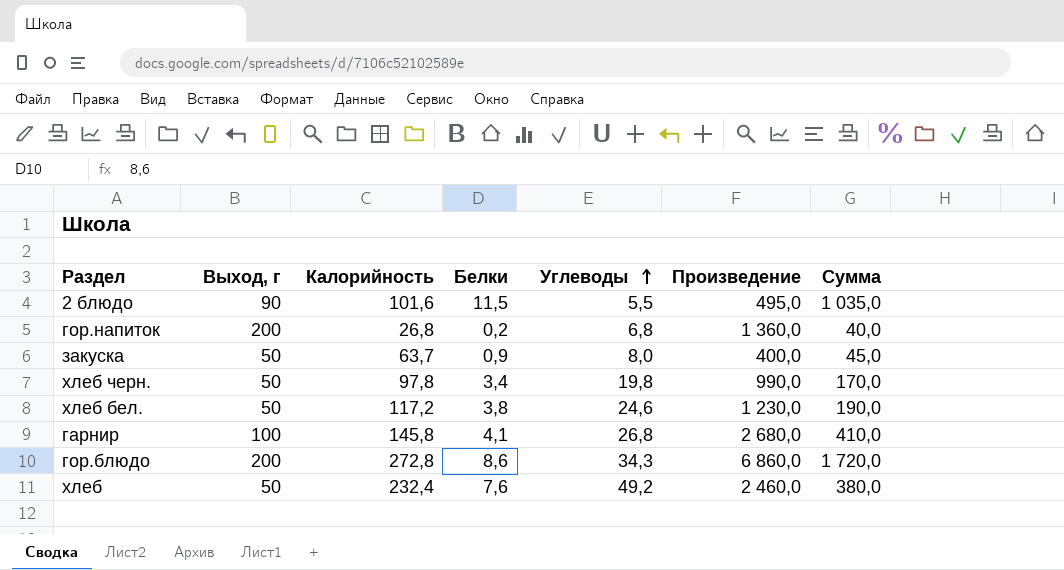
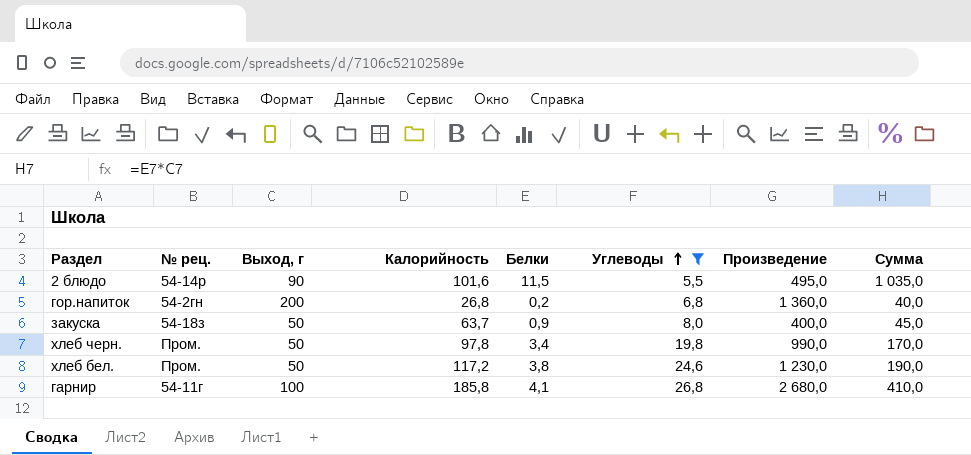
filter: none -> Углеводы <= 26,8
column № рец. | position: none -> 2
гарнир | Калорийность: 145,8 -> 185,8

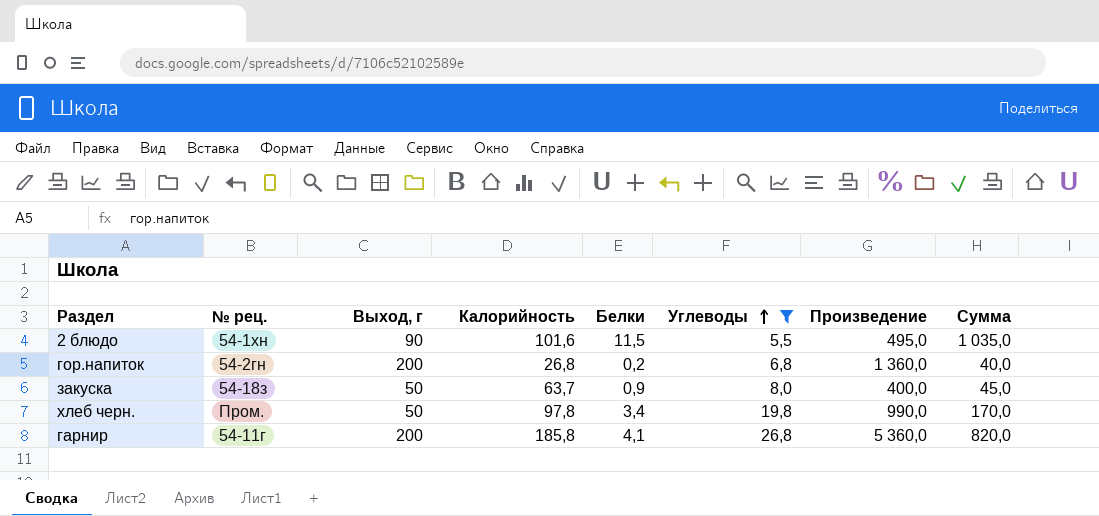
row хлеб бел.: Пром. | 50 | 117,2 | 3,8 | 24,6 | 1 230,0 | 190,0 -> none
2 блюдо | № рец.: 54-14р -> 54-1хн
гарнир | Выход, г: 100 -> 200
гарнир | Произведение: 2 680,0 -> 5 360,0
гарнир | Сумма: 410,0 -> 820,0

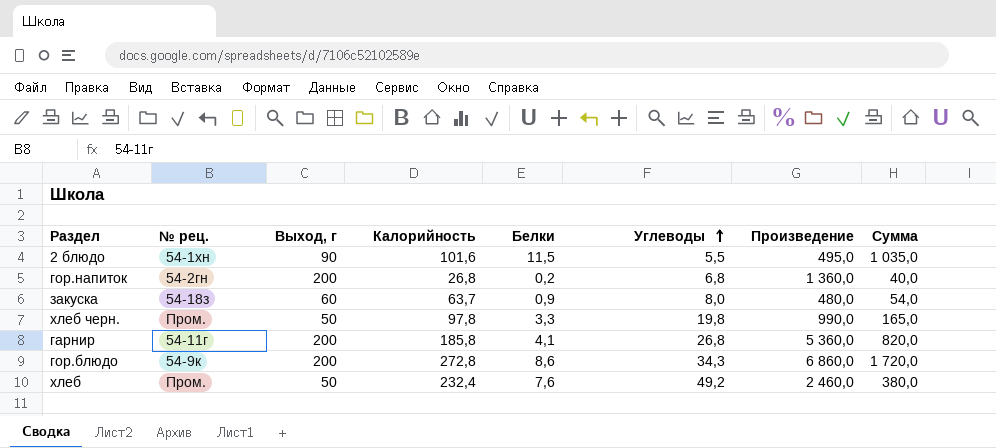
filter: Углеводы <= 26,8 -> none
закуска | Выход, г: 50 -> 60
закуска | Произведение: 400,0 -> 480,0
закуска | Сумма: 45,0 -> 54,0
хлеб черн. | Белки: 3,4 -> 3,3
хлеб черн. | Сумма: 170,0 -> 165,0

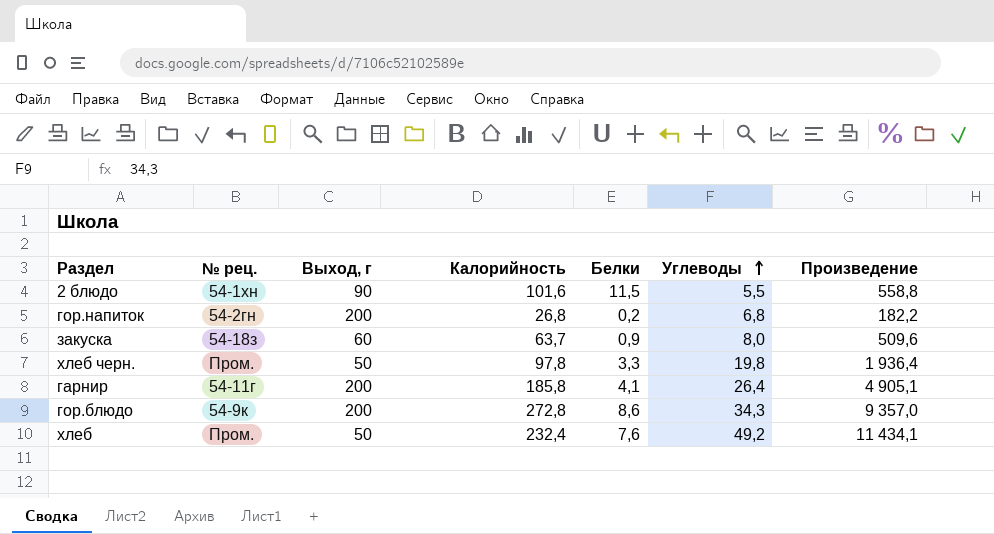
column Сумма | formula: [Выход, г] * [Белки] -> none
column Произведение | formula: [Выход, г] * [Углеводы] -> [Калорийность] * [Углеводы]
гарнир | Углеводы: 26,8 -> 26,4

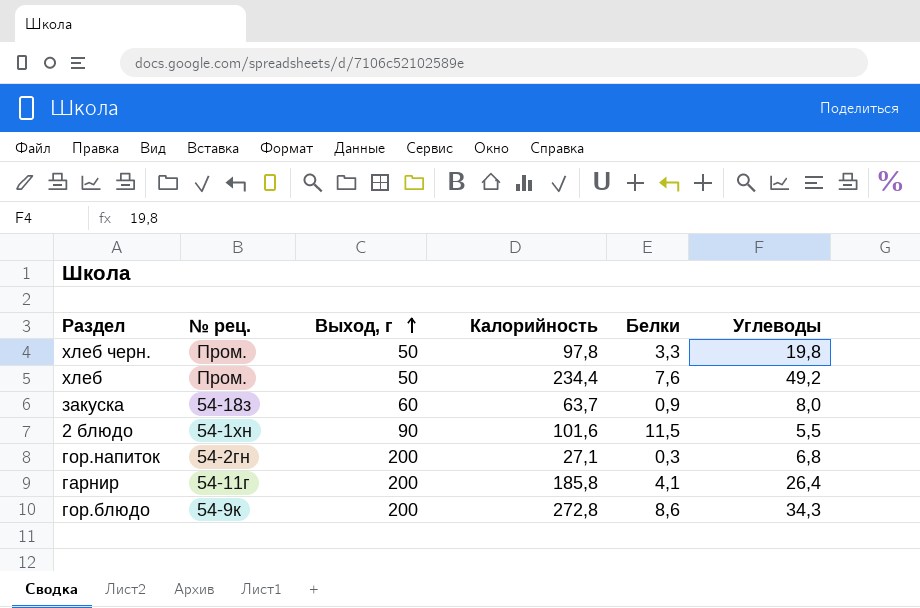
row order: Углеводы ascending -> Выход, г ascending
column Произведение | formula: [Калорийность] * [Углеводы] -> none
хлеб | Калорийность: 232,4 -> 234,4
гор.напиток | Калорийность: 26,8 -> 27,1
гор.напиток | Белки: 0,2 -> 0,3

